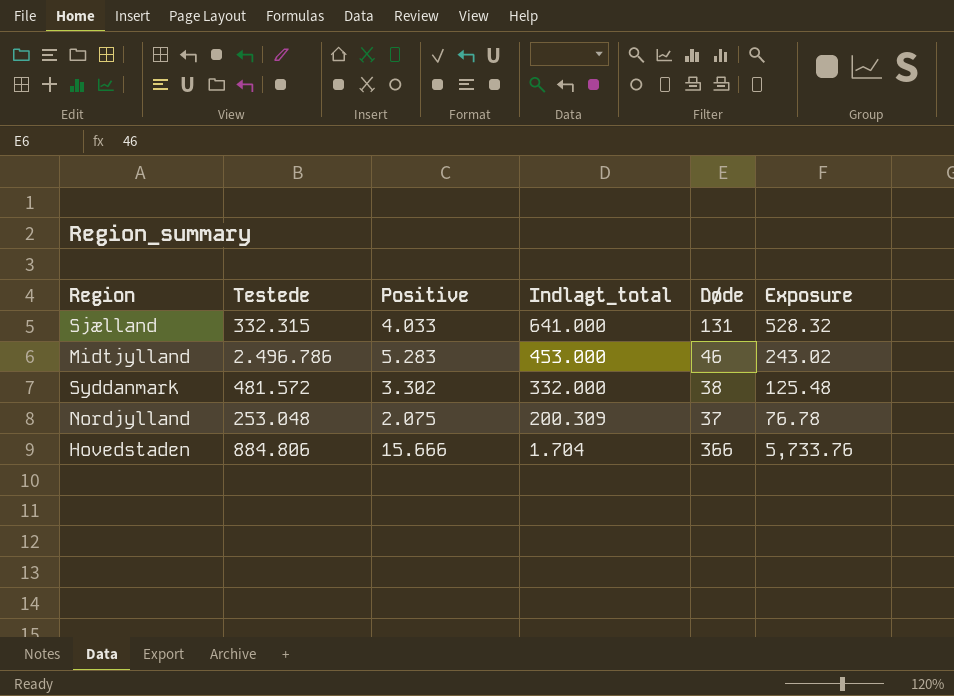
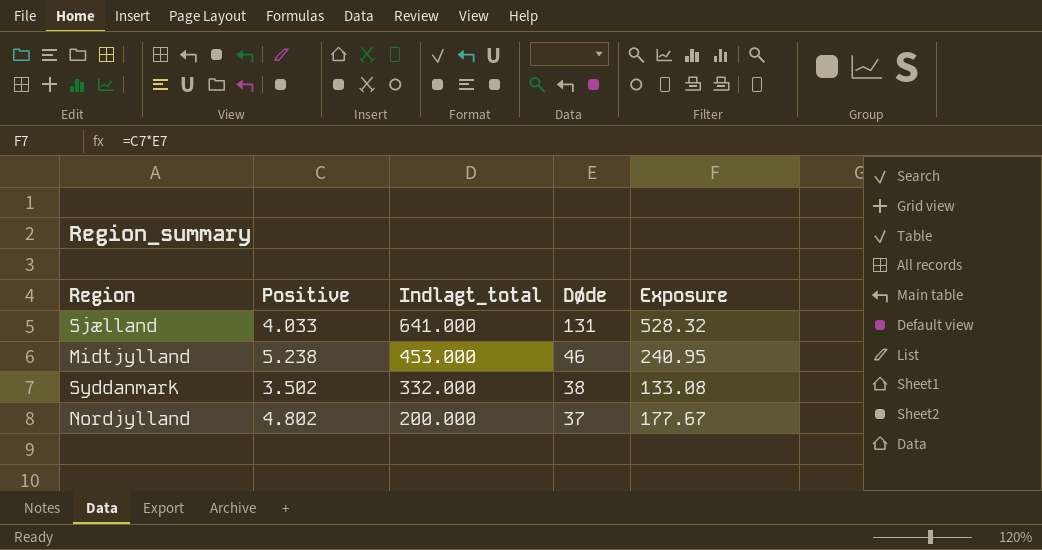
column Testede | position: 2 -> none
row Hovedstaden: 884.806 | 15.666 | 1.704 | 366 | 5,733.76 -> none
Midtjylland | Positive: 5.283 -> 5.238
Midtjylland | Exposure: 243.02 -> 240.95
Syddanmark | Positive: 3.302 -> 3.502
Syddanmark | Exposure: 125.48 -> 133.08
Nordjylland | Positive: 2.075 -> 4.802
Nordjylland | Indlagt_total: 200.309 -> 200.000
Nordjylland | Exposure: 76.78 -> 177.67

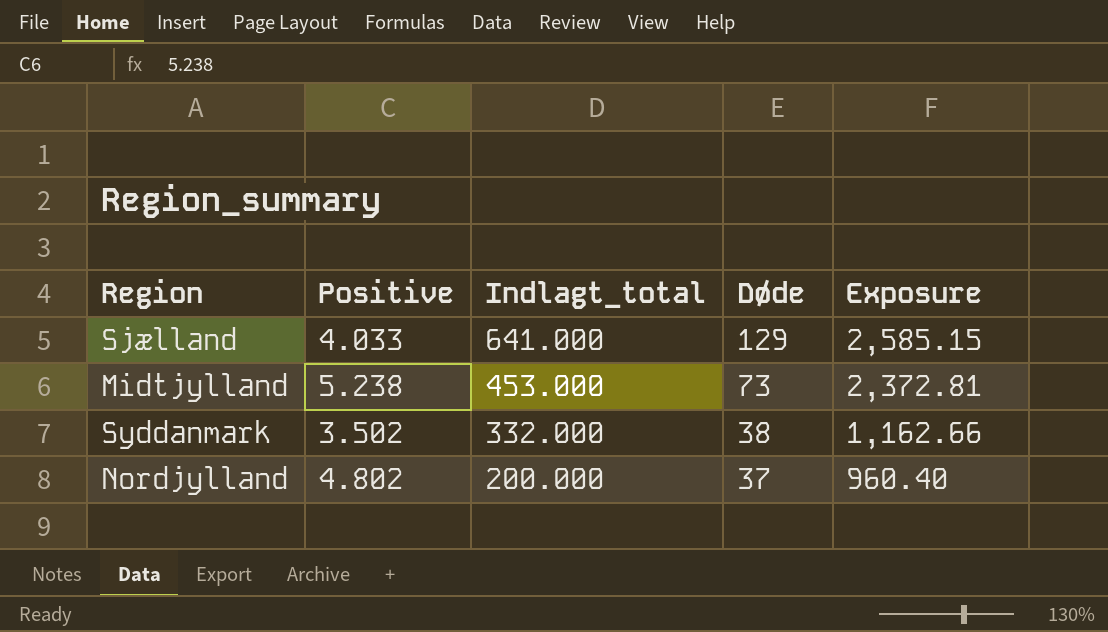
column Exposure | formula: [Positive] * [Døde] -> [Positive] * [Indlagt_total]
Sjælland | Døde: 131 -> 129
Midtjylland | Døde: 46 -> 73

